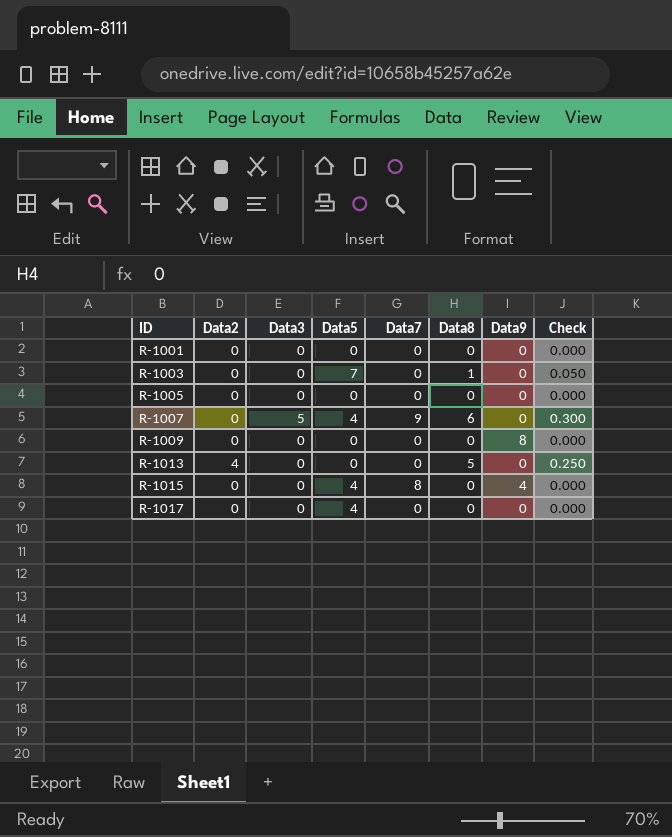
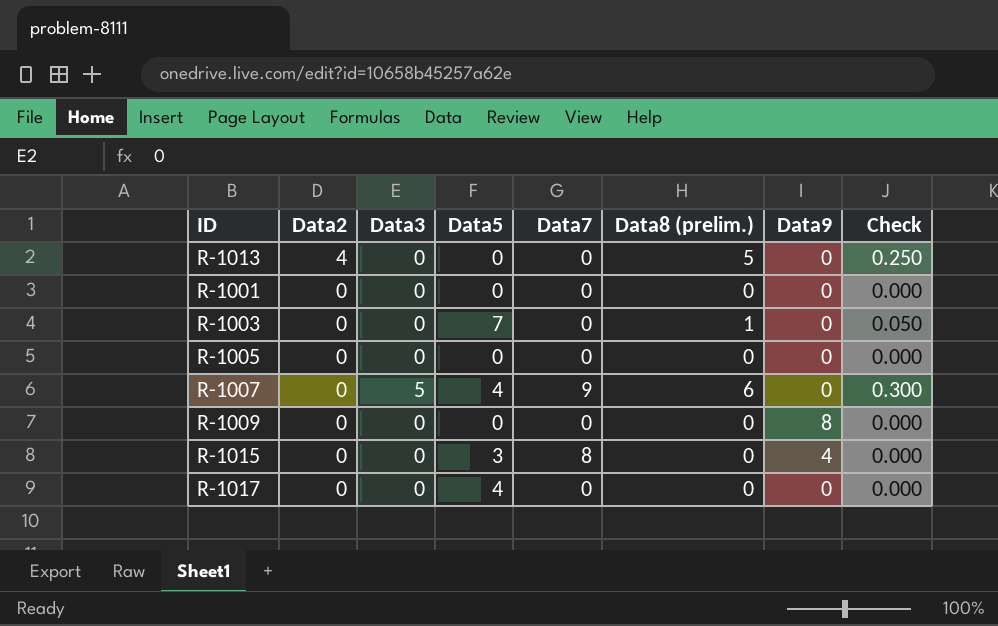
row order: ID ascending -> Data2 descending
column name: Data8 -> Data8 (prelim.)
R-1015 | Data5: 4 -> 3

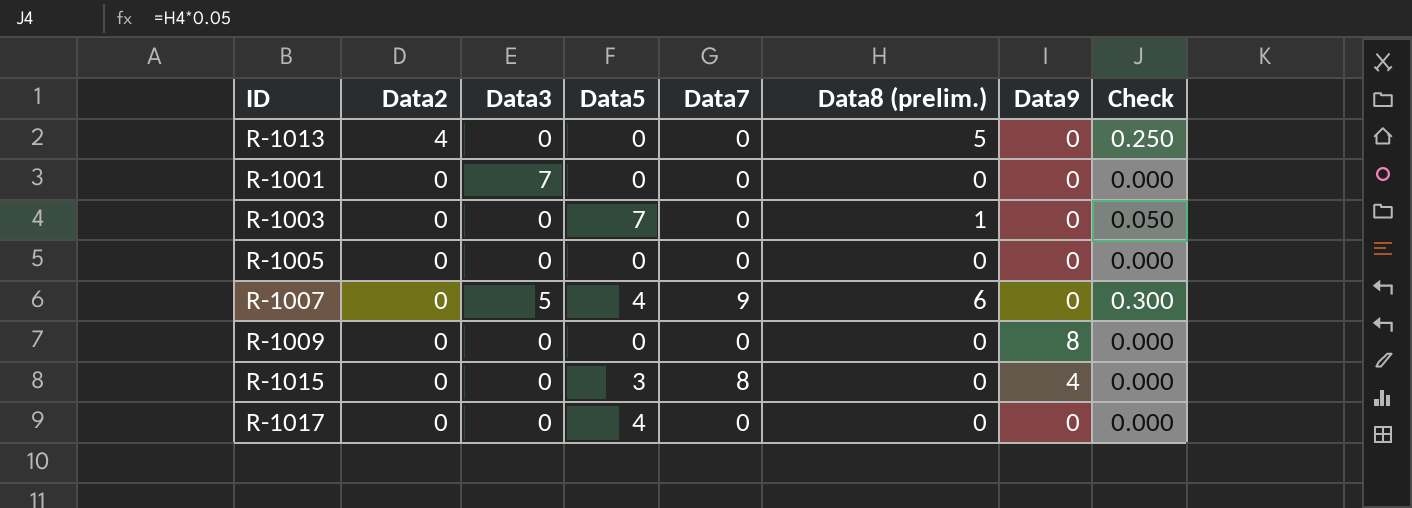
R-1001 | Data3: 0 -> 7

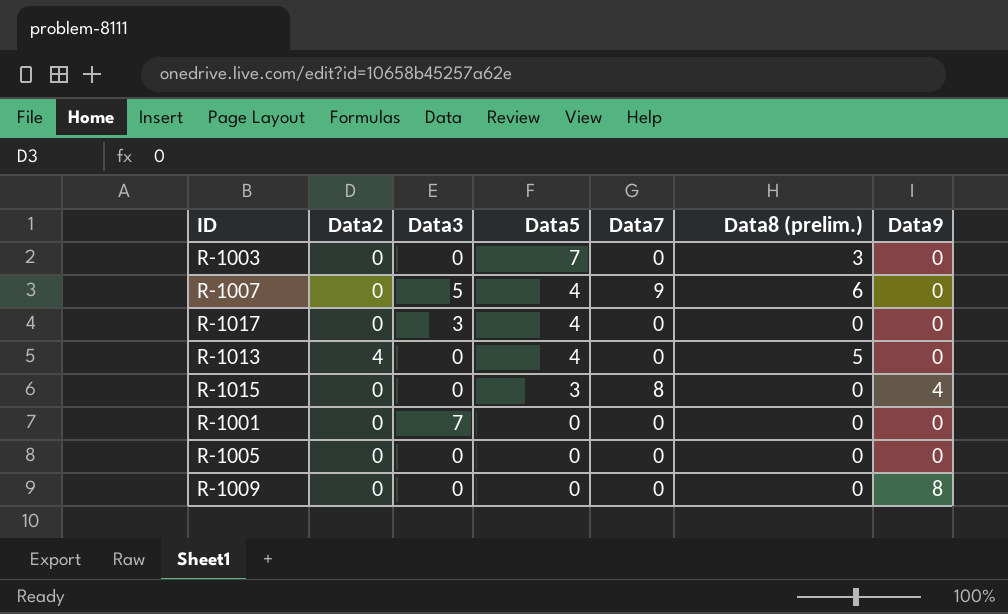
row order: Data2 descending -> Data5 descending
column Check | formula: [Data8 (prelim.)] * 0.05 -> none
R-1003 | Data8 (prelim.): 1 -> 3
R-1017 | Data3: 0 -> 3
R-1013 | Data5: 0 -> 4

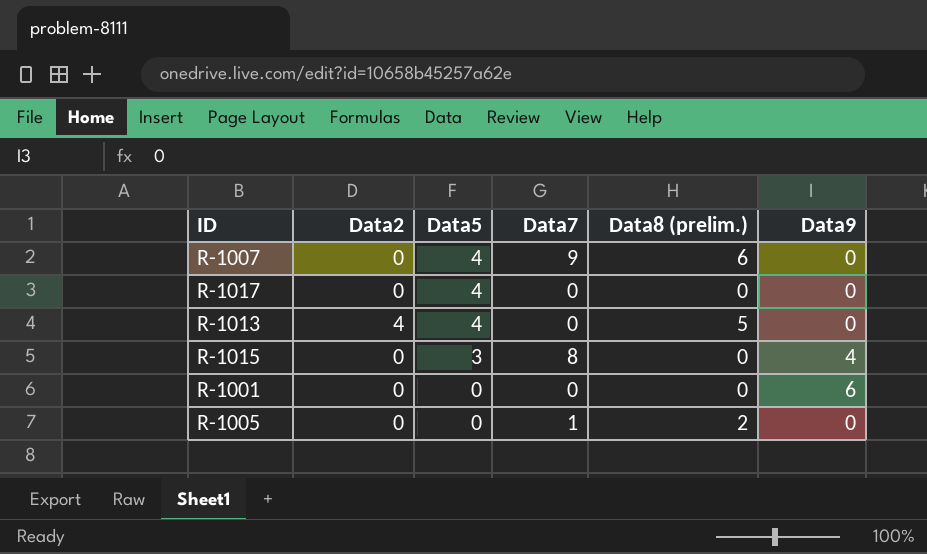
column Data3 | position: 3 -> none
row R-1003: 0 | 0 | 7 | 0 | 3 | 0 -> none
row R-1009: 0 | 0 | 0 | 0 | 0 | 8 -> none
R-1001 | Data9: 0 -> 6
R-1005 | Data7: 0 -> 1
R-1005 | Data8 (prelim.): 0 -> 2

